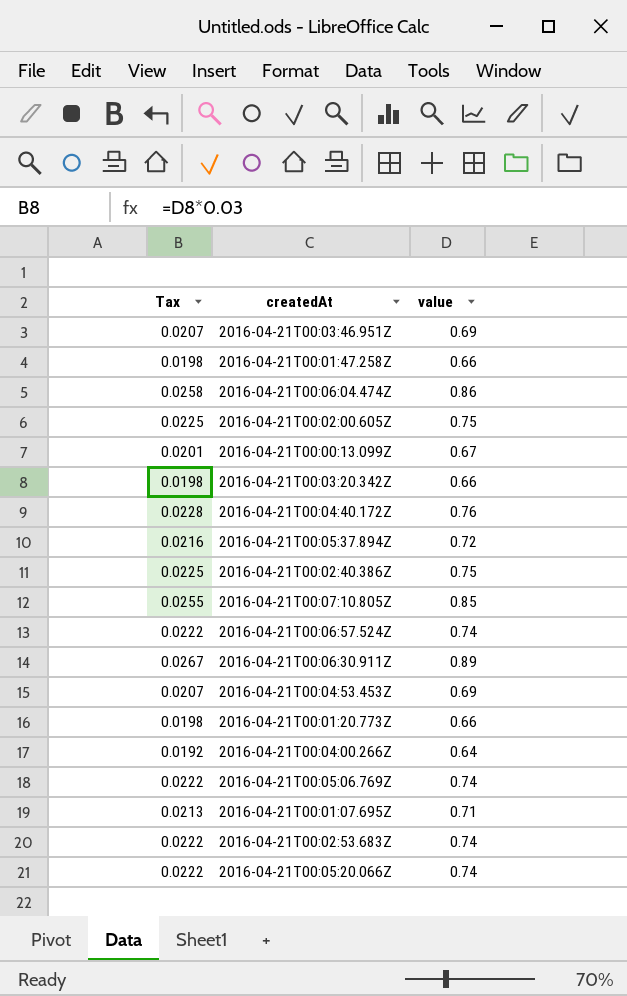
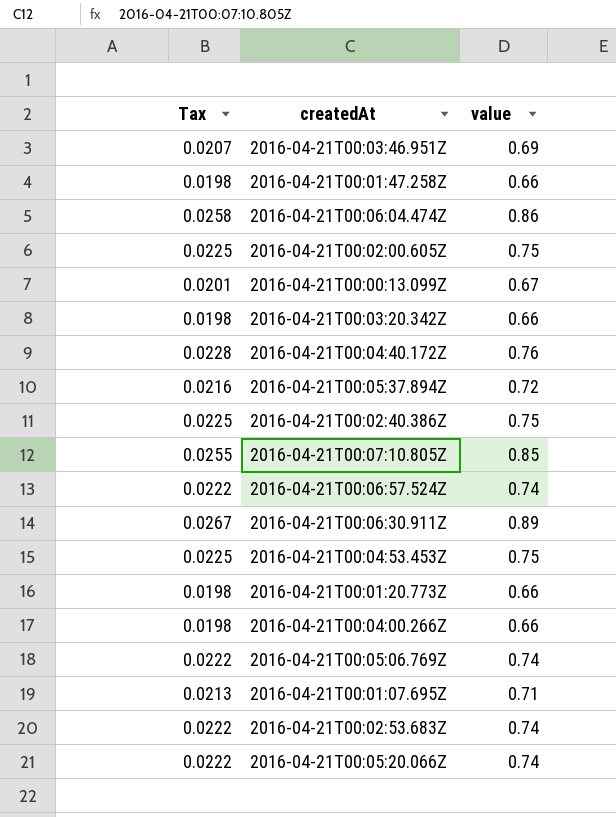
2016-04-21T00:04:53.453Z | Tax: 0.0207 -> 0.0225
2016-04-21T00:04:53.453Z | value: 0.69 -> 0.75
2016-04-21T00:04:00.266Z | Tax: 0.0192 -> 0.0198
2016-04-21T00:04:00.266Z | value: 0.64 -> 0.66

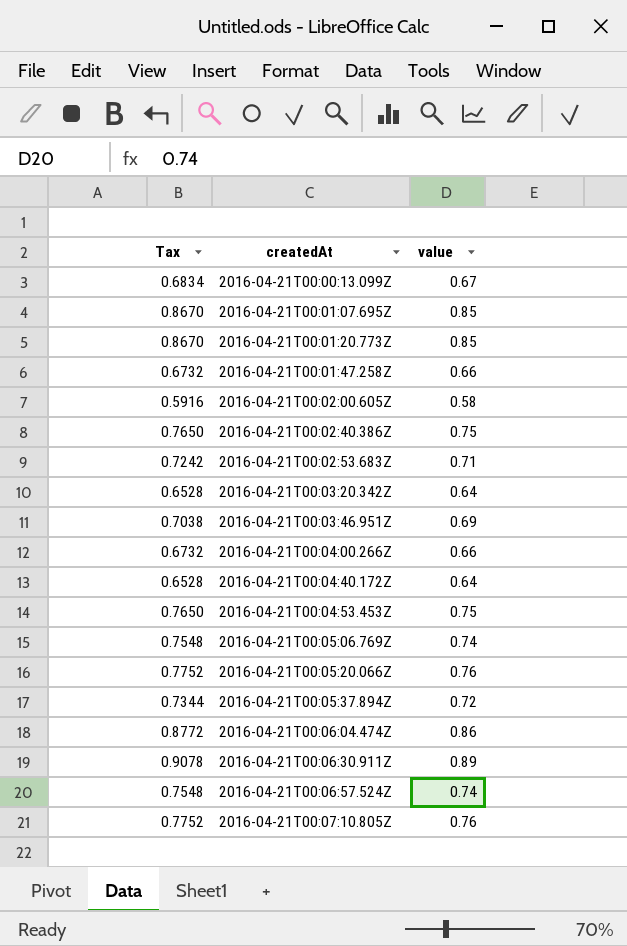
row order: none -> createdAt ascending
column Tax | formula: [value] * 0.03 -> [value] * 1.02
2016-04-21T00:01:07.695Z | value: 0.71 -> 0.85
2016-04-21T00:01:20.773Z | value: 0.66 -> 0.85
2016-04-21T00:02:00.605Z | value: 0.75 -> 0.58
2016-04-21T00:02:53.683Z | value: 0.74 -> 0.71
2016-04-21T00:03:20.342Z | value: 0.66 -> 0.64
2016-04-21T00:04:40.172Z | value: 0.76 -> 0.64
2016-04-21T00:05:20.066Z | value: 0.74 -> 0.76
2016-04-21T00:07:10.805Z | value: 0.85 -> 0.76

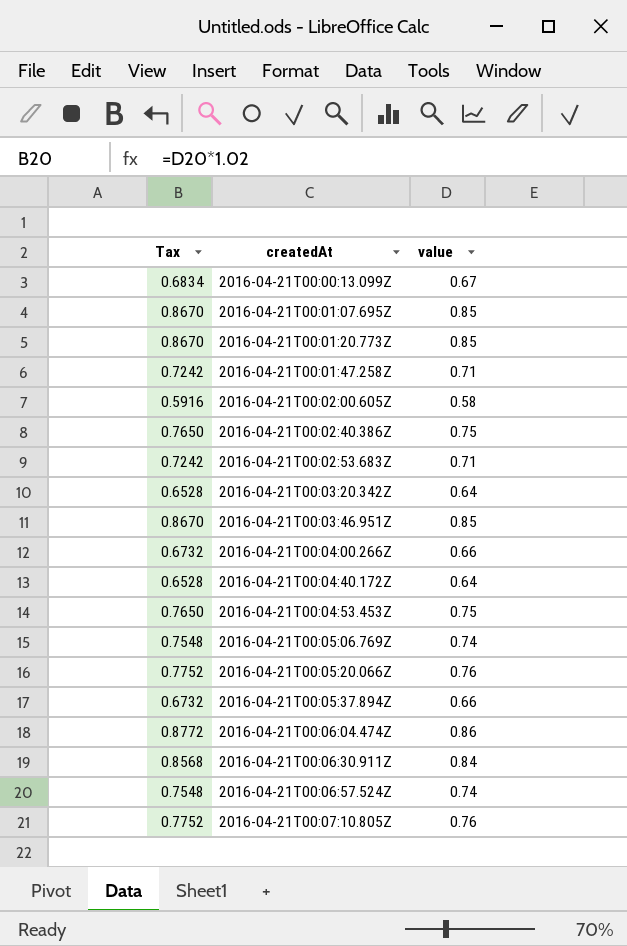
2016-04-21T00:01:47.258Z | Tax: 0.6732 -> 0.7242
2016-04-21T00:01:47.258Z | value: 0.66 -> 0.71
2016-04-21T00:03:46.951Z | Tax: 0.7038 -> 0.8670
2016-04-21T00:03:46.951Z | value: 0.69 -> 0.85
2016-04-21T00:05:37.894Z | Tax: 0.7344 -> 0.6732
2016-04-21T00:05:37.894Z | value: 0.72 -> 0.66
2016-04-21T00:06:30.911Z | Tax: 0.9078 -> 0.8568
2016-04-21T00:06:30.911Z | value: 0.89 -> 0.84

